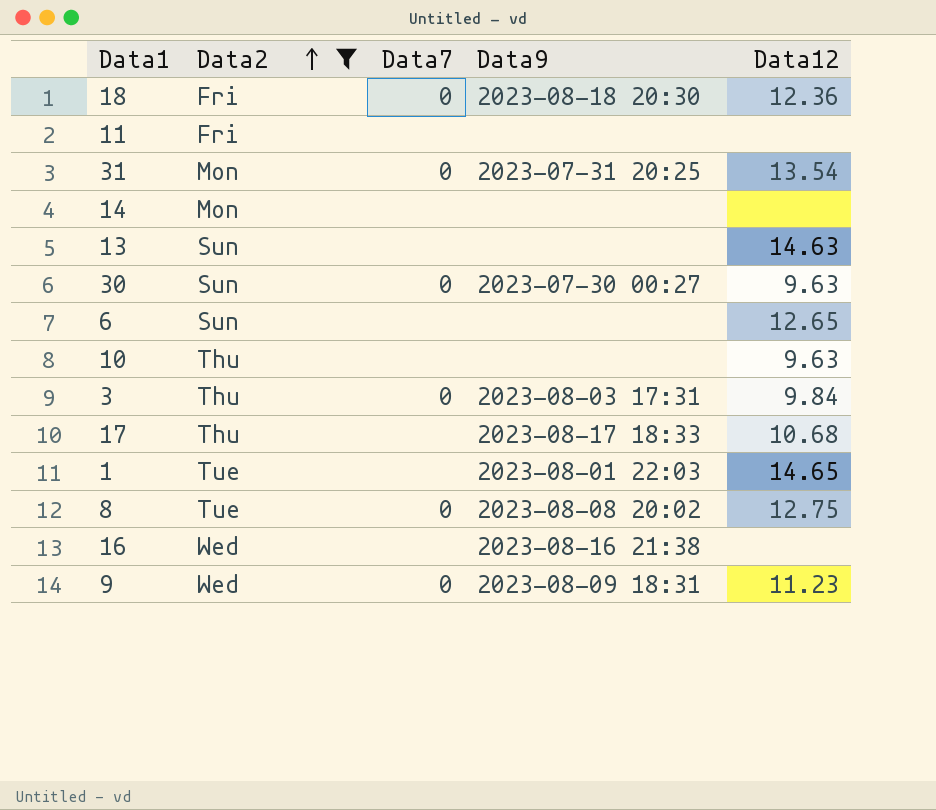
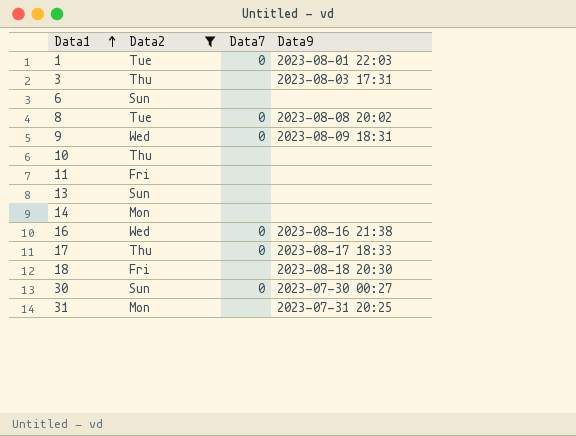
row order: Data2 ascending -> Data1 ascending
column Data12 | position: 5 -> none
1 | Data7: none -> 0
3 | Data7: 0 -> none
16 | Data7: none -> 0
17 | Data7: none -> 0
18 | Data7: 0 -> none
31 | Data7: 0 -> none

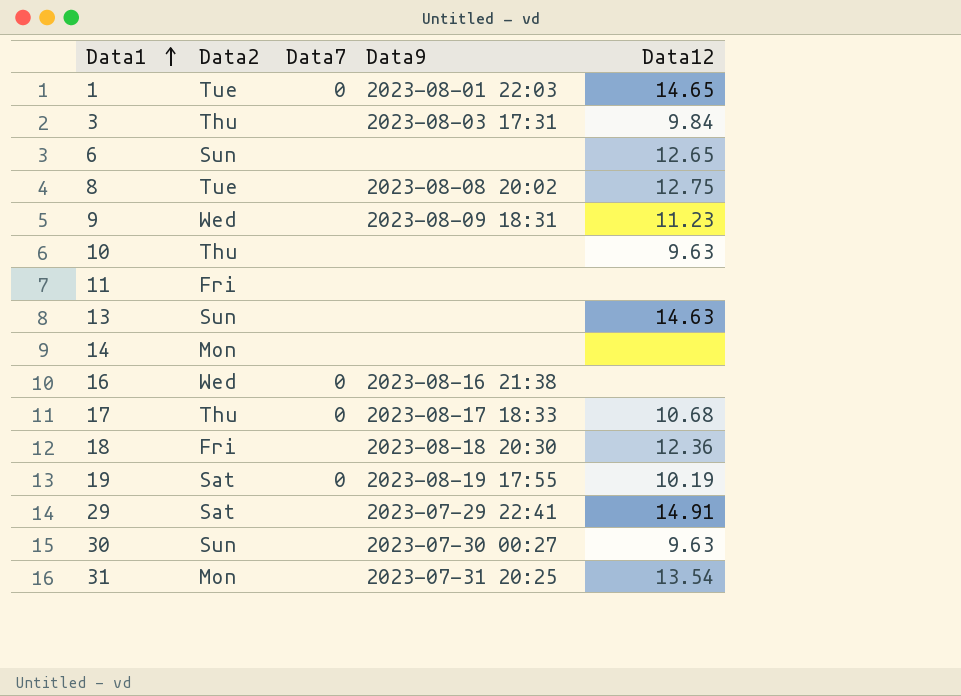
filter: Data2 != Sat -> none
column Data12 | position: none -> 5
8 | Data7: 0 -> none
9 | Data7: 0 -> none
30 | Data7: 0 -> none

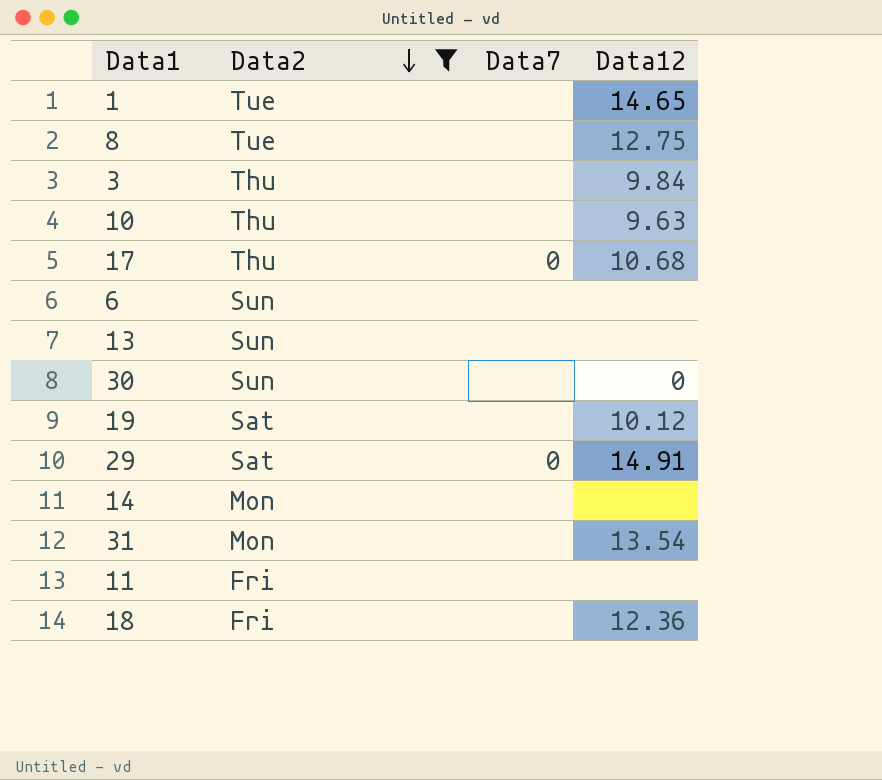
filter: none -> Data2 != Wed
row order: Data1 ascending -> Data2 descending
column Data9 | position: 4 -> none
1 | Data7: 0 -> none
6 | Data12: 12.65 -> none
13 | Data12: 14.63 -> none
30 | Data12: 9.63 -> 0
19 | Data7: 0 -> none
19 | Data12: 10.19 -> 10.12
29 | Data7: none -> 0

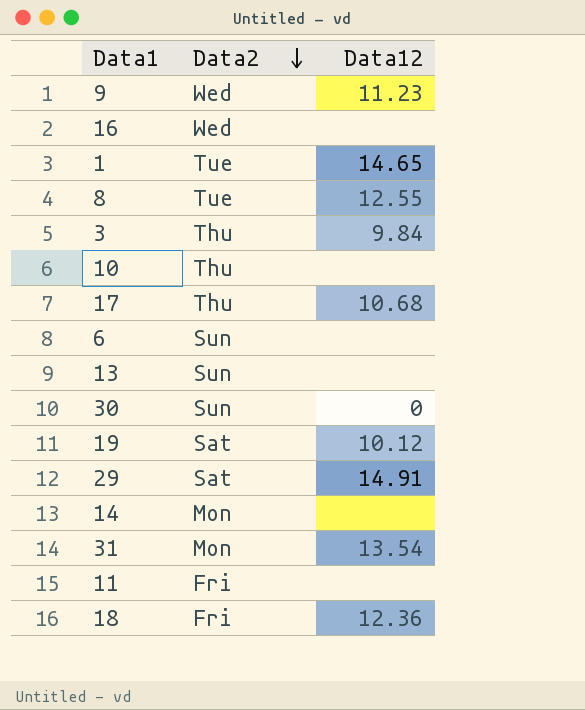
filter: Data2 != Wed -> none
column Data7 | position: 3 -> none
8 | Data12: 12.75 -> 12.55
10 | Data12: 9.63 -> none

